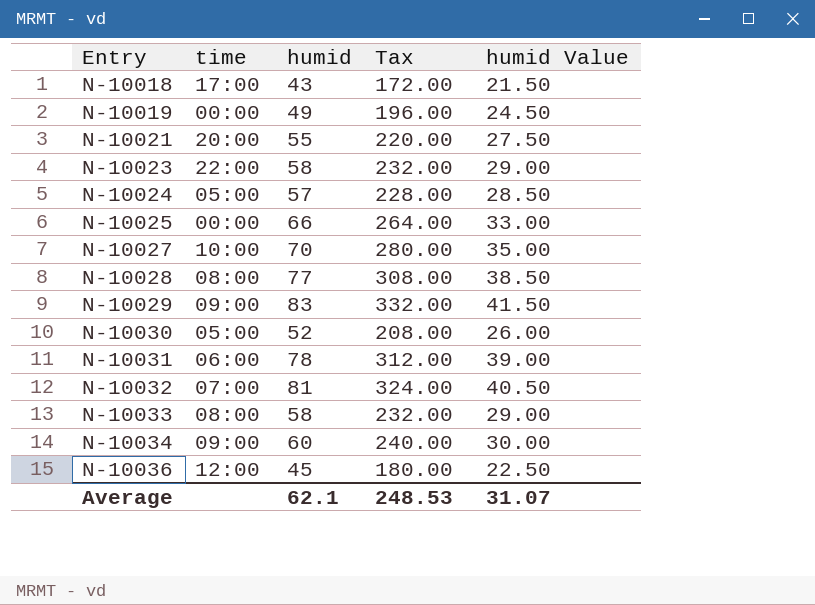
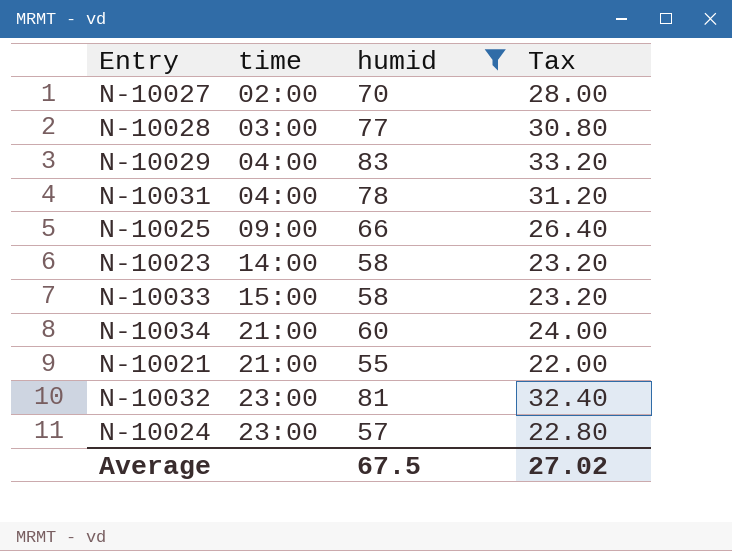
filter: none -> humid >= 55
row order: Entry ascending -> time ascending
column humid Value | formula: [humid] * 0.5 -> none
column Tax | formula: [humid] * 4 -> [humid] * 0.4
N-10027 | time: 10:00 -> 02:00
N-10028 | time: 08:00 -> 03:00
N-10029 | time: 09:00 -> 04:00
N-10031 | time: 06:00 -> 04:00
N-10025 | time: 00:00 -> 09:00
N-10023 | time: 22:00 -> 14:00
N-10033 | time: 08:00 -> 15:00
N-10034 | time: 09:00 -> 21:00
N-10021 | time: 20:00 -> 21:00
N-10032 | time: 07:00 -> 23:00
N-10024 | time: 05:00 -> 23:00
Average | humid: 62.1 -> 67.5
Average | Tax: 248.53 -> 27.02

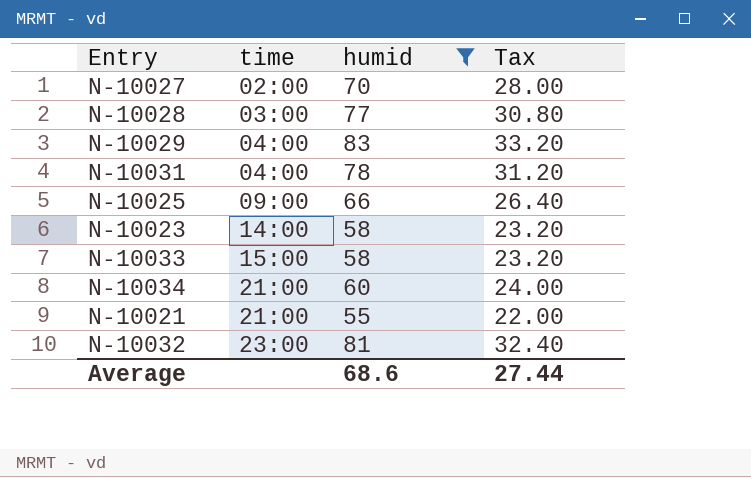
row N-10024: 23:00 | 57 | 22.80 -> none
Average | humid: 67.5 -> 68.6
Average | Tax: 27.02 -> 27.44

